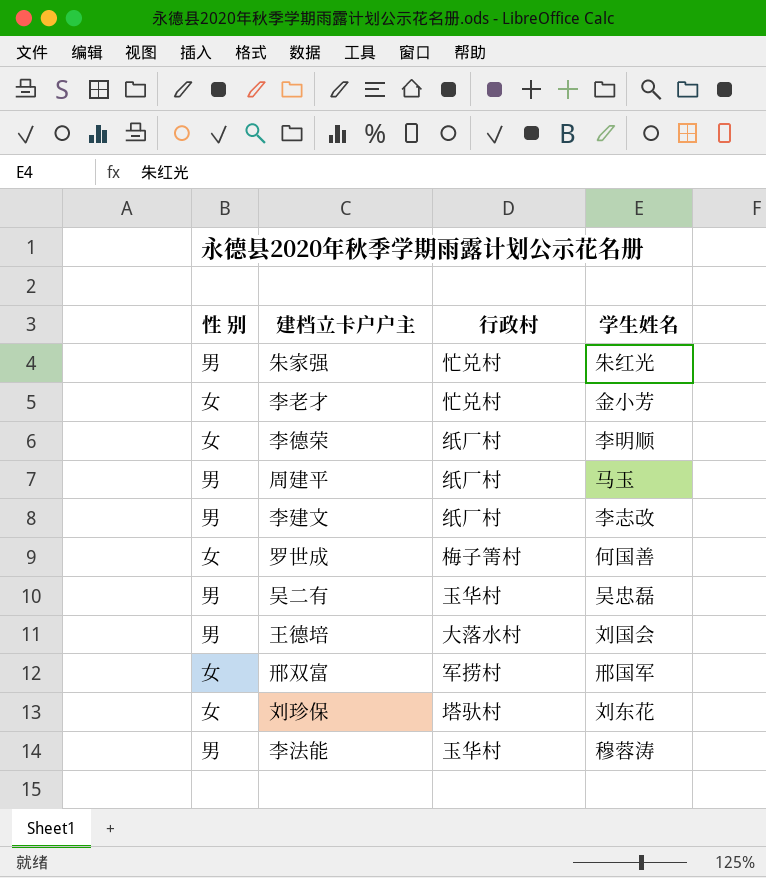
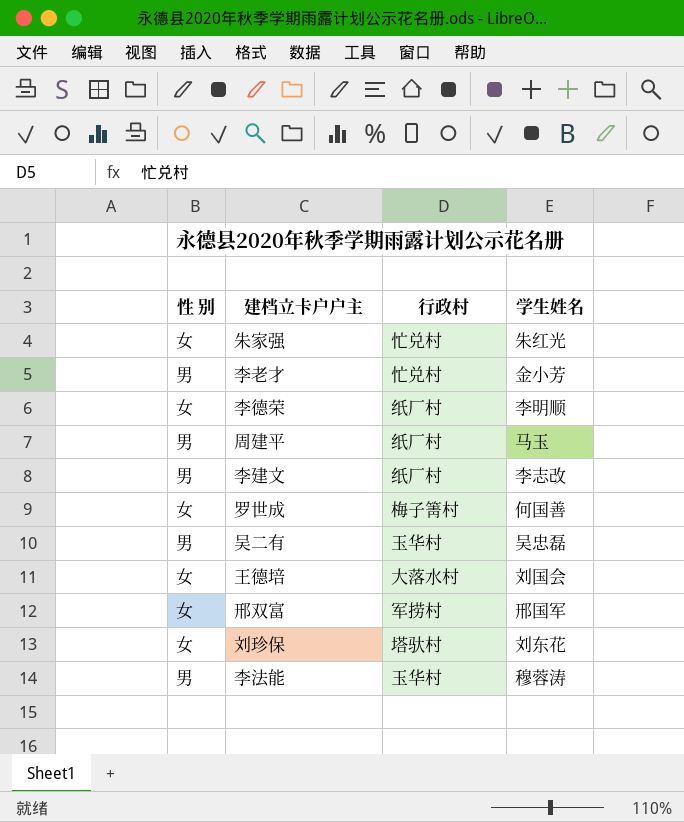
朱家强 | 性 别: 男 -> 女
李老才 | 性 别: 女 -> 男
王德培 | 性 别: 男 -> 女

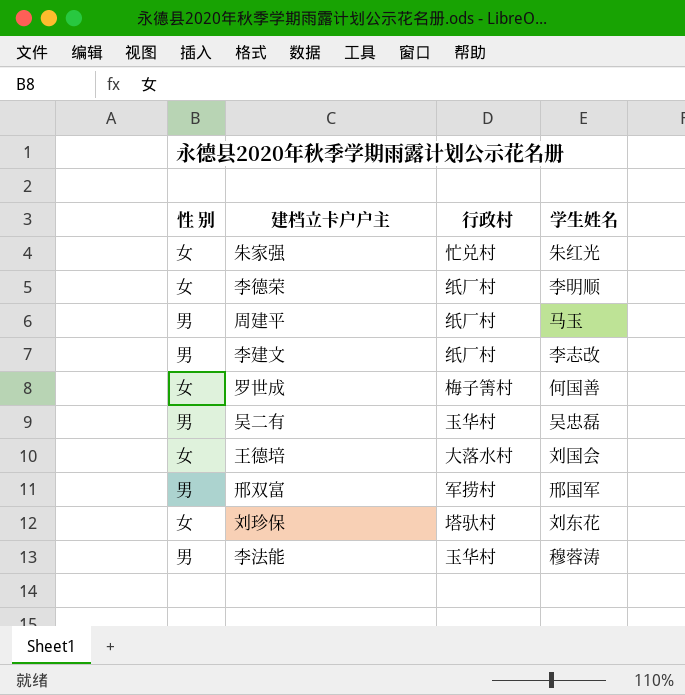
row 李老才: 男 | 忙兑村 | 金小芳 -> none
邢双富 | 性 别: 女 -> 男

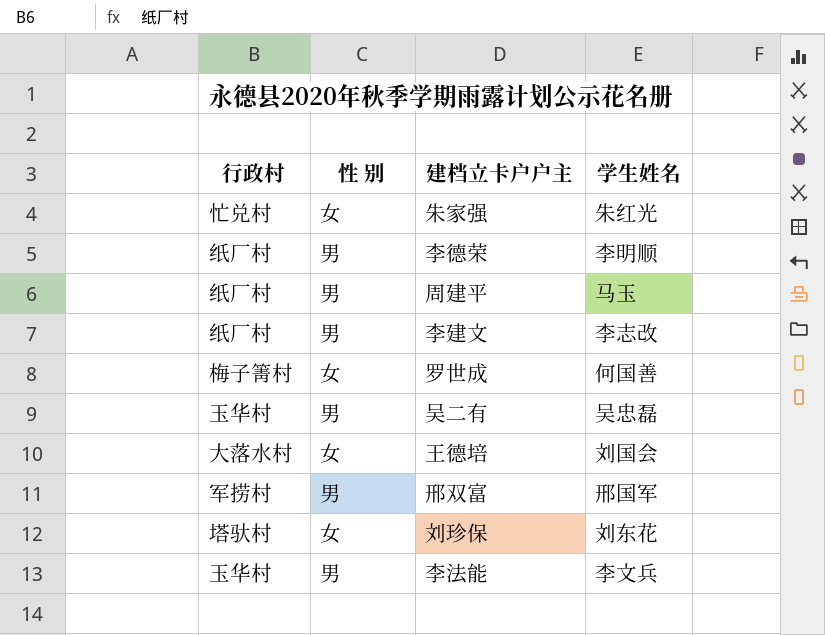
column 行政村 | position: 3 -> 1
李德荣 | 性 别: 女 -> 男
李法能 | 学生姓名: 穆蓉涛 -> 李文兵

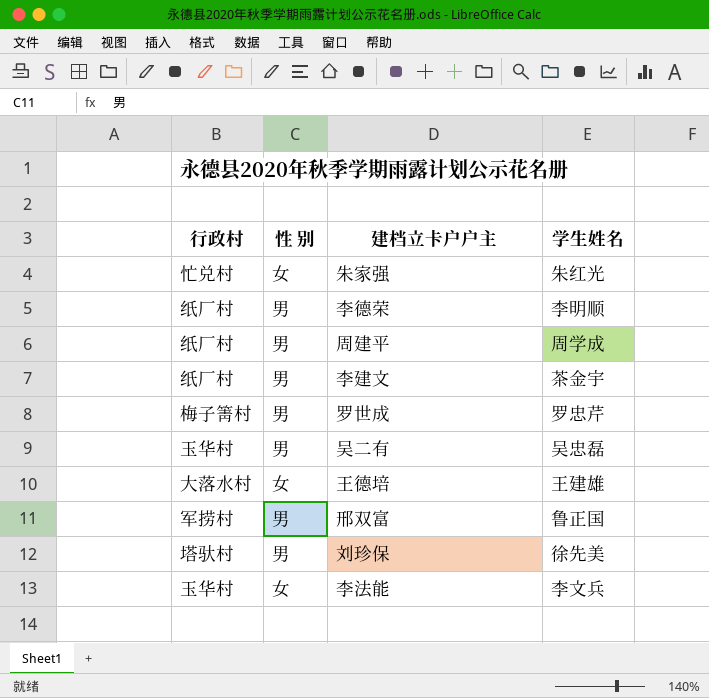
周建平 | 学生姓名: 马玉 -> 周学成
李建文 | 学生姓名: 李志改 -> 茶金宇
罗世成 | 性 别: 女 -> 男
罗世成 | 学生姓名: 何国善 -> 罗忠芹
王德培 | 学生姓名: 刘国会 -> 王建雄
邢双富 | 学生姓名: 邢国军 -> 鲁正国
刘珍保 | 性 别: 女 -> 男
刘珍保 | 学生姓名: 刘东花 -> 徐先美
李法能 | 性 别: 男 -> 女

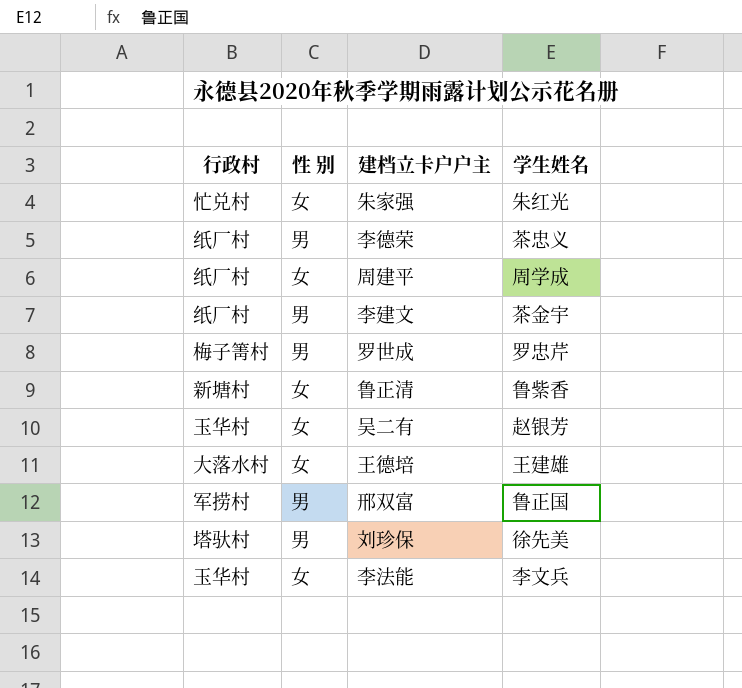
李德荣 | 学生姓名: 李明顺 -> 茶忠义
周建平 | 性 别: 男 -> 女
row 鲁正清: none -> 新塘村 | 女 | 鲁紫香
吴二有 | 性 别: 男 -> 女
吴二有 | 学生姓名: 吴忠磊 -> 赵银芳

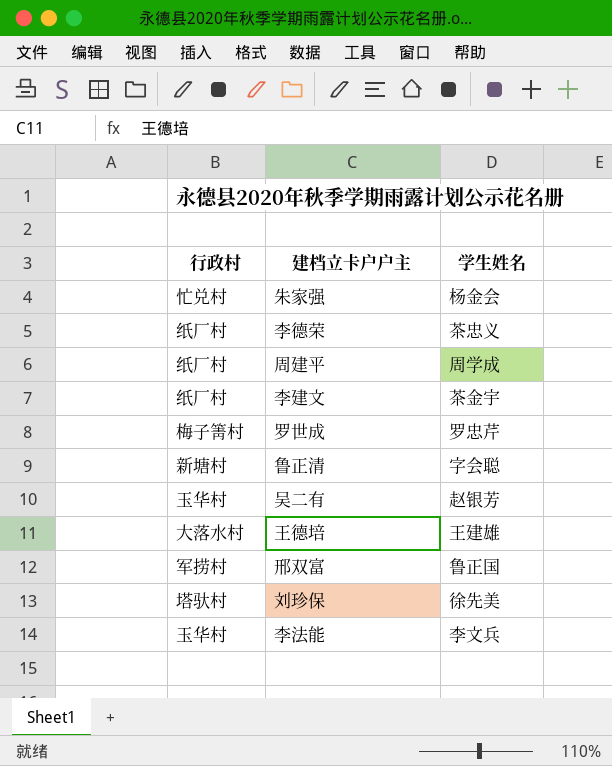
column 性 别 | position: 2 -> none
朱家强 | 学生姓名: 朱红光 -> 杨金会
鲁正清 | 学生姓名: 鲁紫香 -> 字会聪

